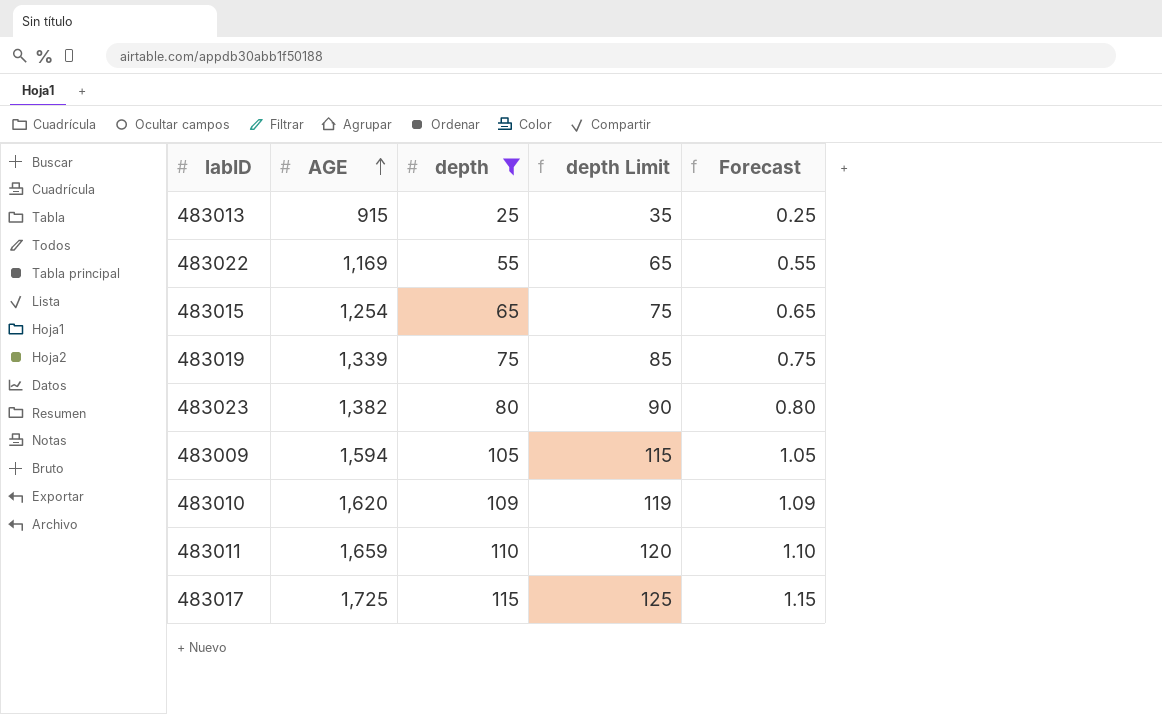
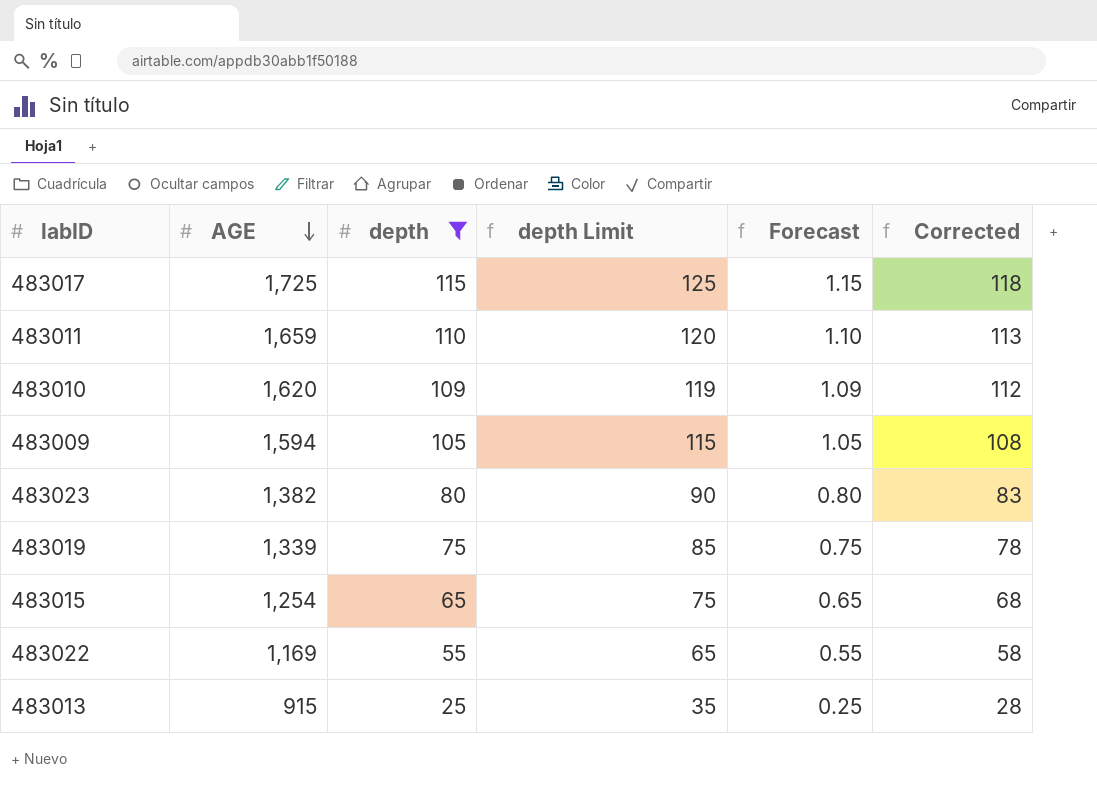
row order: AGE ascending -> AGE descending
column Corrected | formula: none -> [depth] + 3

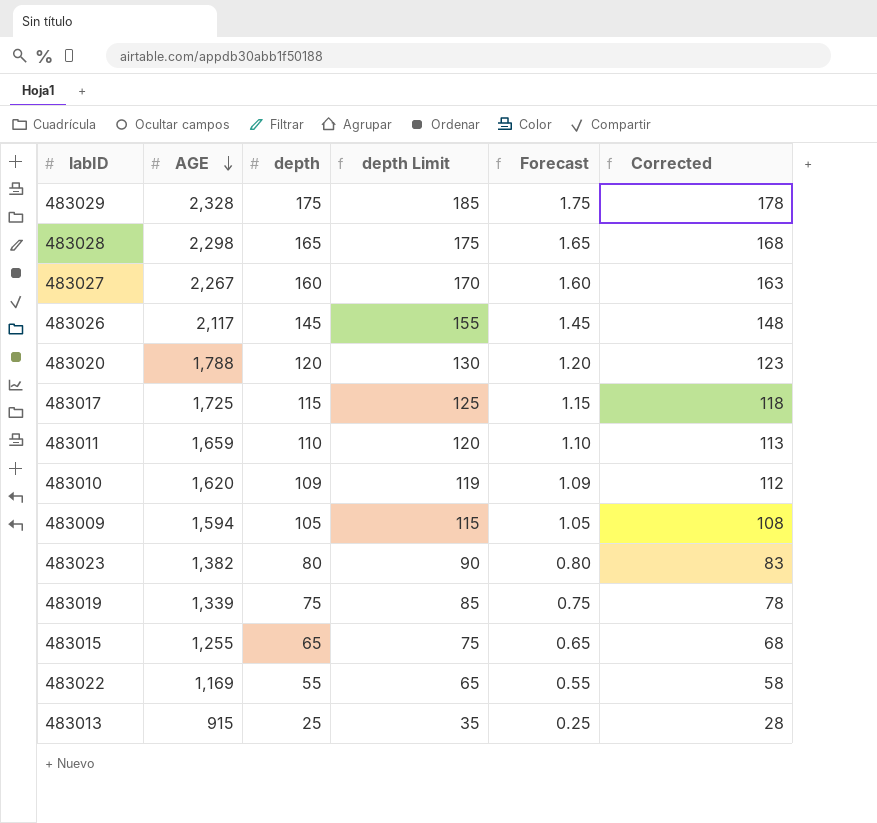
filter: depth <= 115 -> none
483015 | AGE: 1,254 -> 1,255

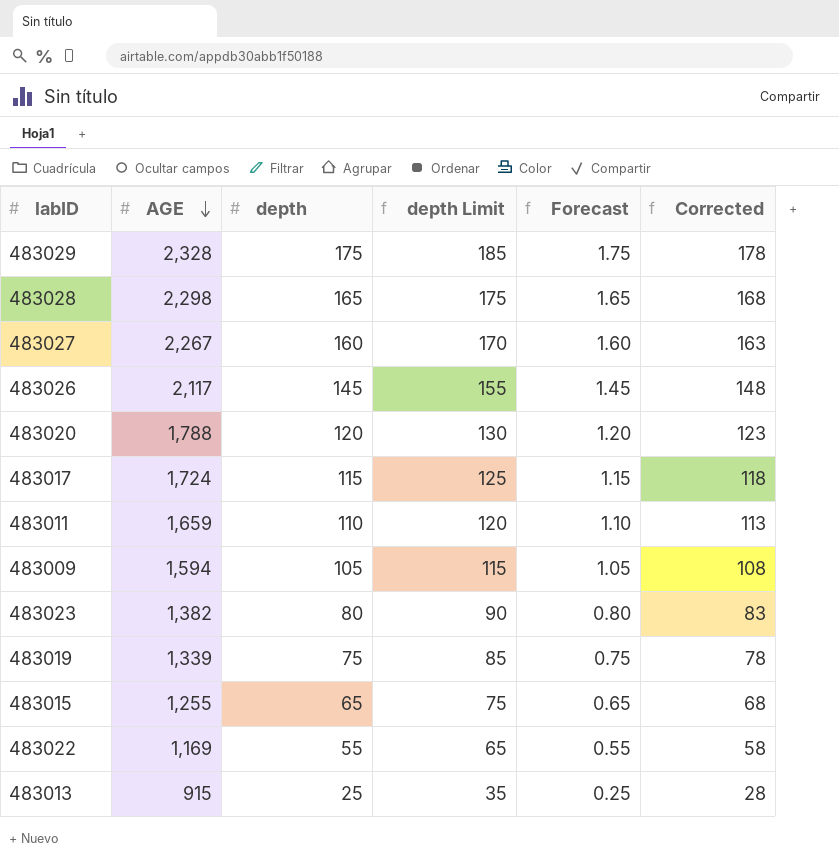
row 483010: 1,620 | 109 | 119 | 1.09 | 112 -> none
483017 | AGE: 1,725 -> 1,724

